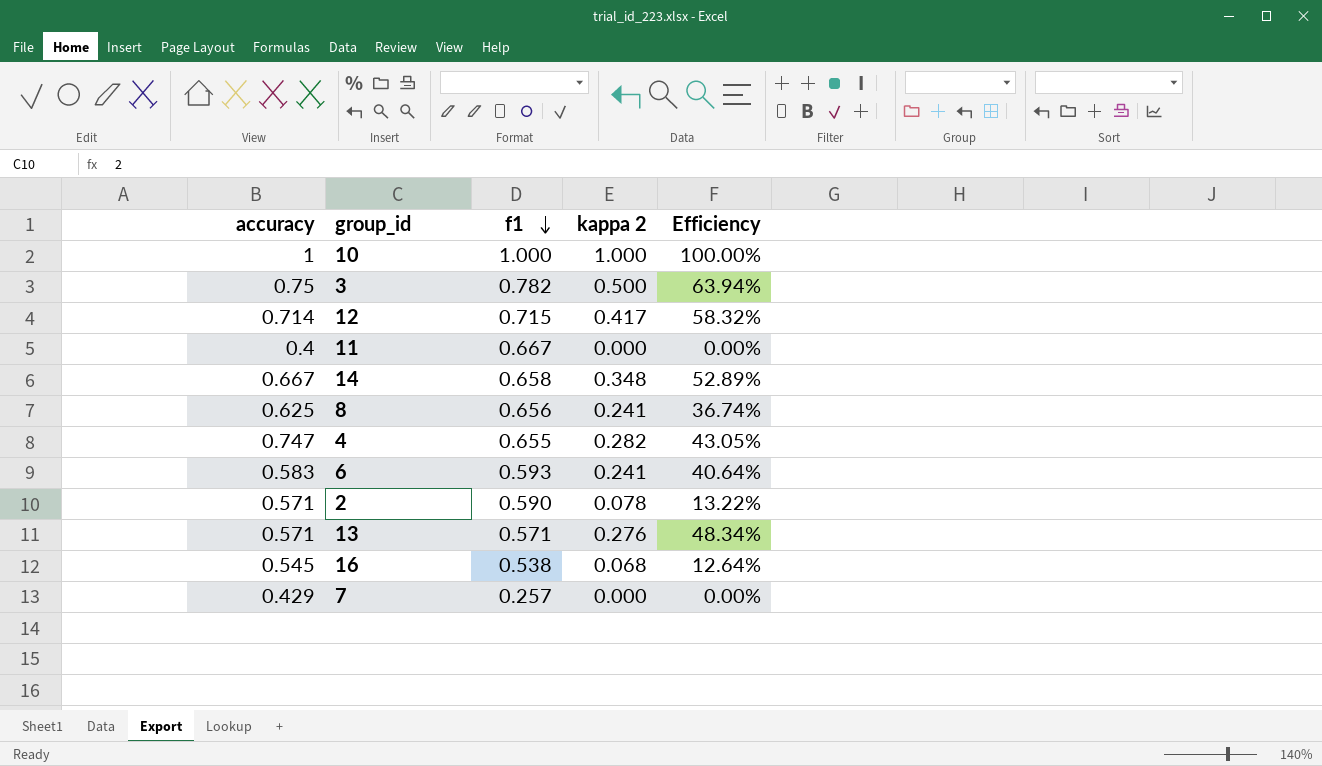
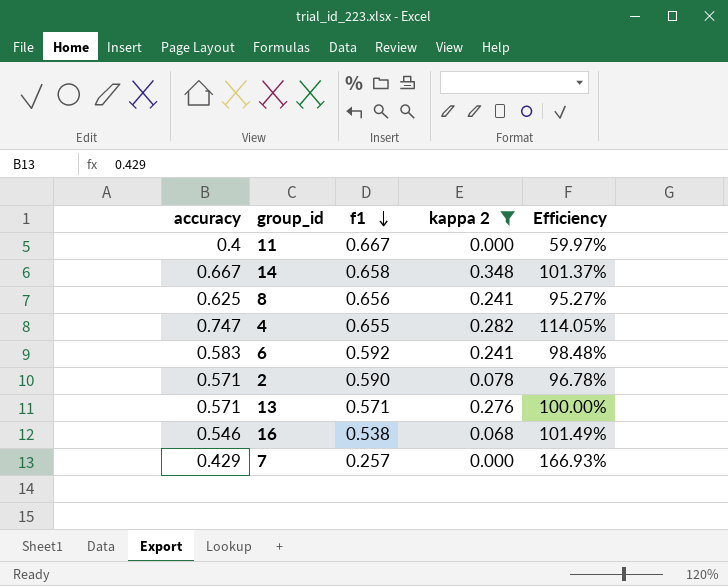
filter: none -> kappa 2 <= 0.348
column Efficiency | formula: [kappa 2] / [f1] -> [accuracy] / [f1]
6 | f1: 0.593 -> 0.592
16 | accuracy: 0.545 -> 0.546

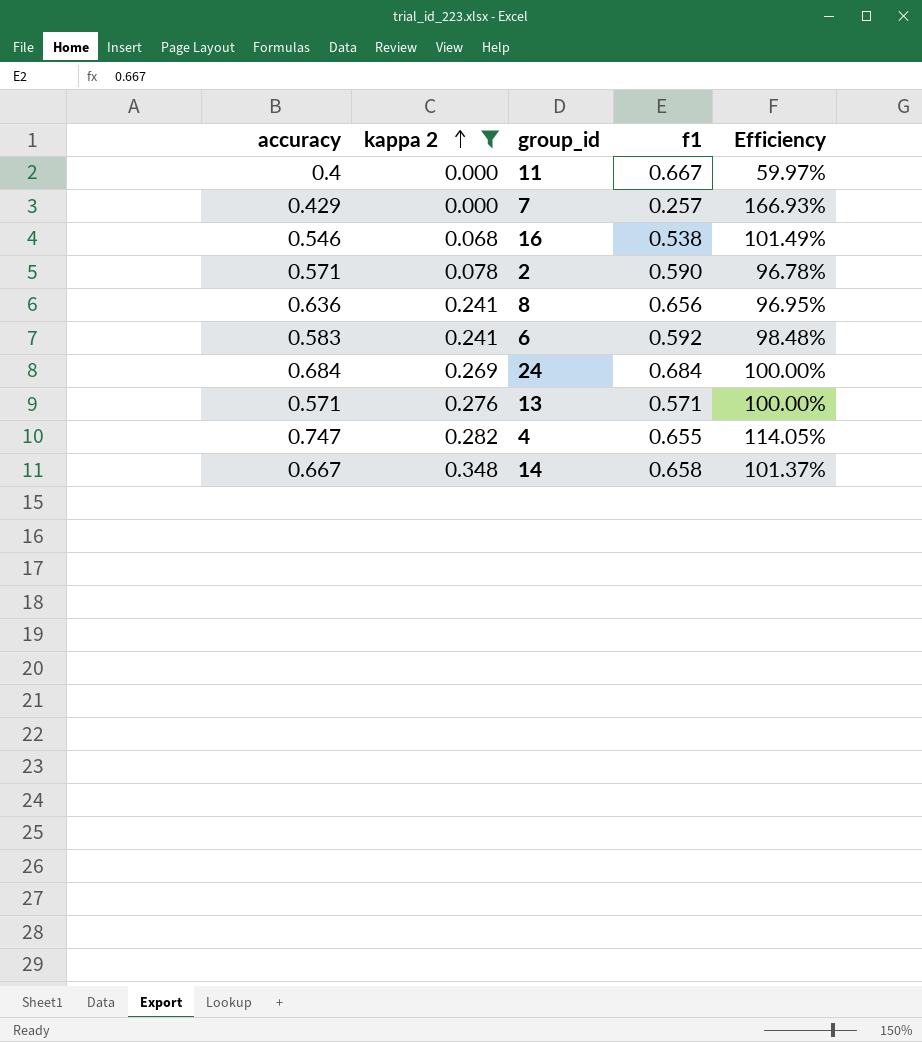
row order: f1 descending -> kappa 2 ascending
column kappa 2 | position: 4 -> 2
8 | accuracy: 0.625 -> 0.636
8 | Efficiency: 95.27% -> 96.95%
row 24: none -> 0.684 | 0.269 | 0.684 | 100.00%

